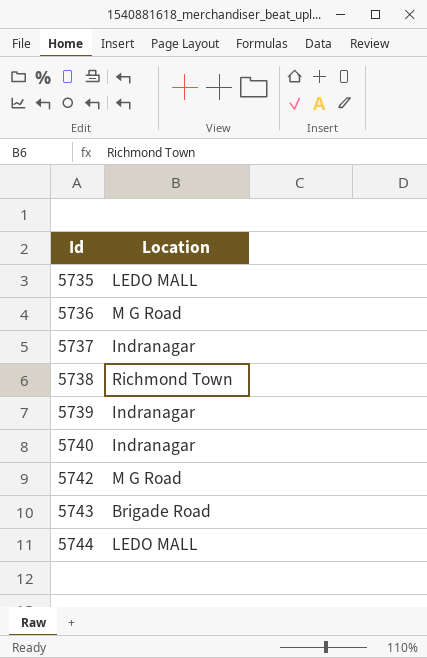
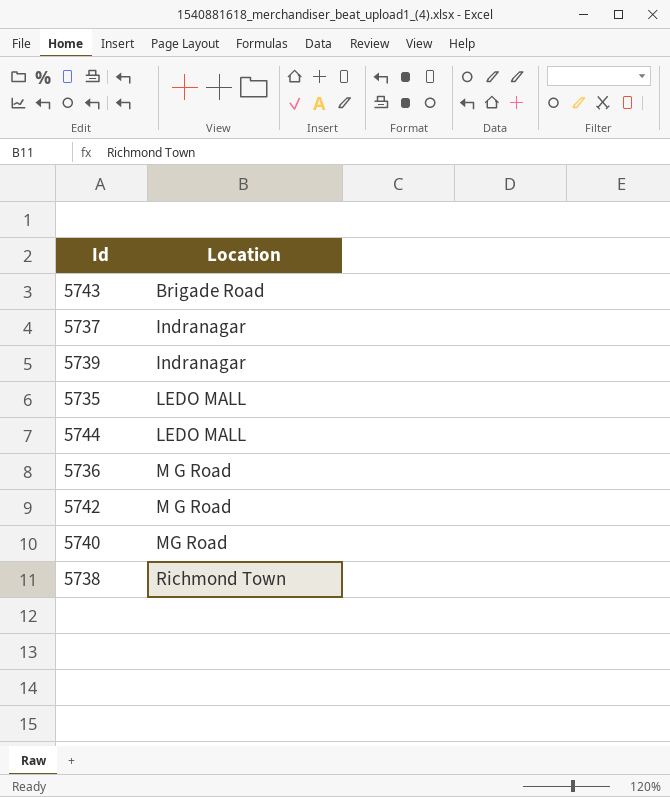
row order: Id ascending -> Location ascending
5740 | Location: Indranagar -> MG Road

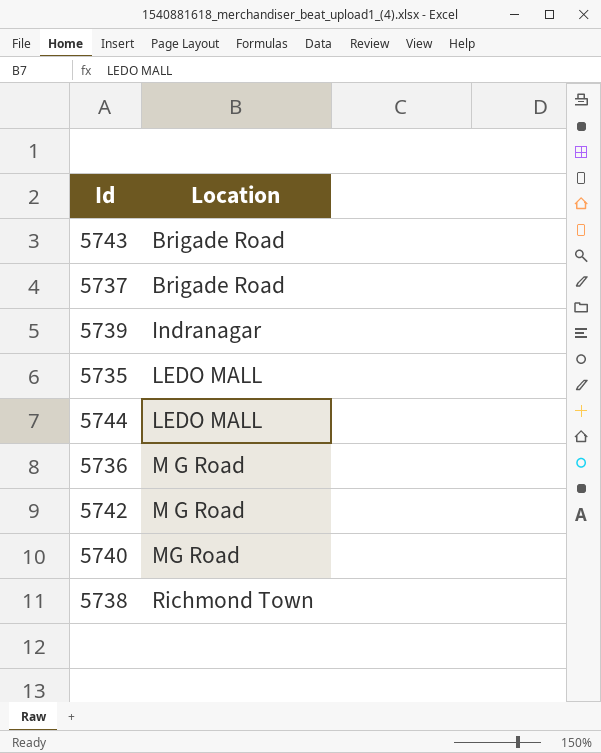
5737 | Location: Indranagar -> Brigade Road

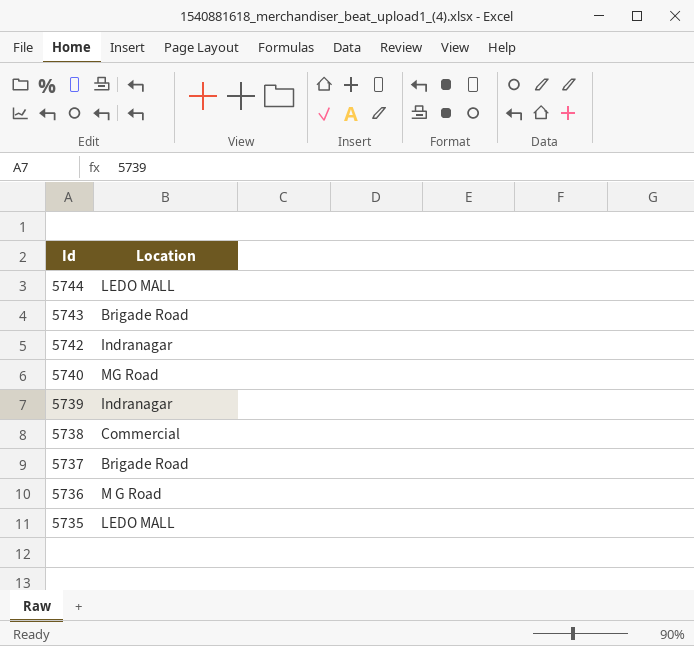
row order: Location ascending -> Id descending
5742 | Location: M G Road -> Indranagar
5738 | Location: Richmond Town -> Commercial

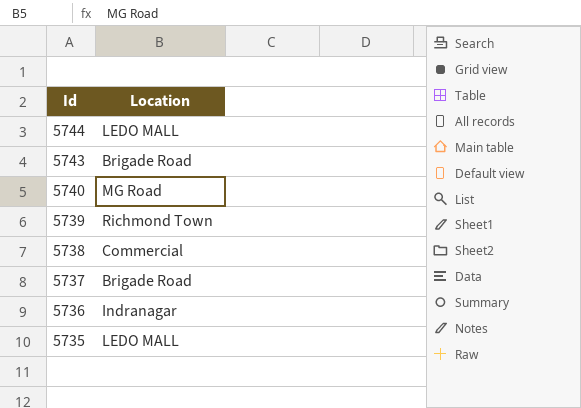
row 5742: Indranagar -> none
5739 | Location: Indranagar -> Richmond Town
5736 | Location: M G Road -> Indranagar

